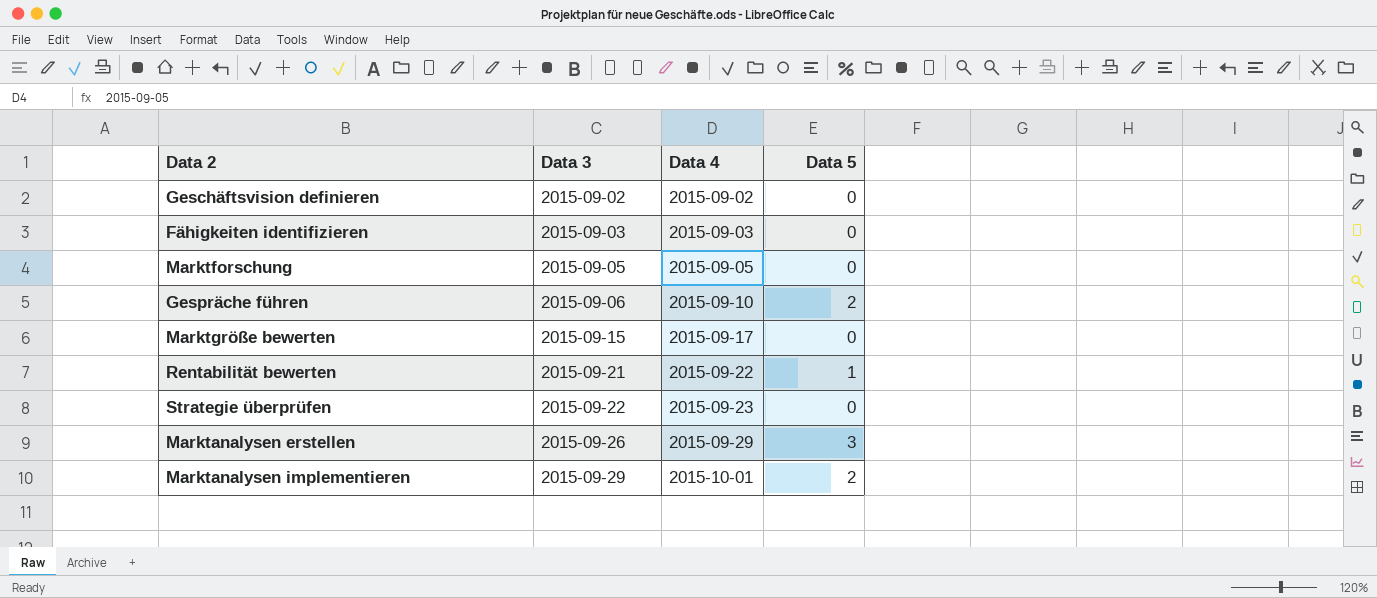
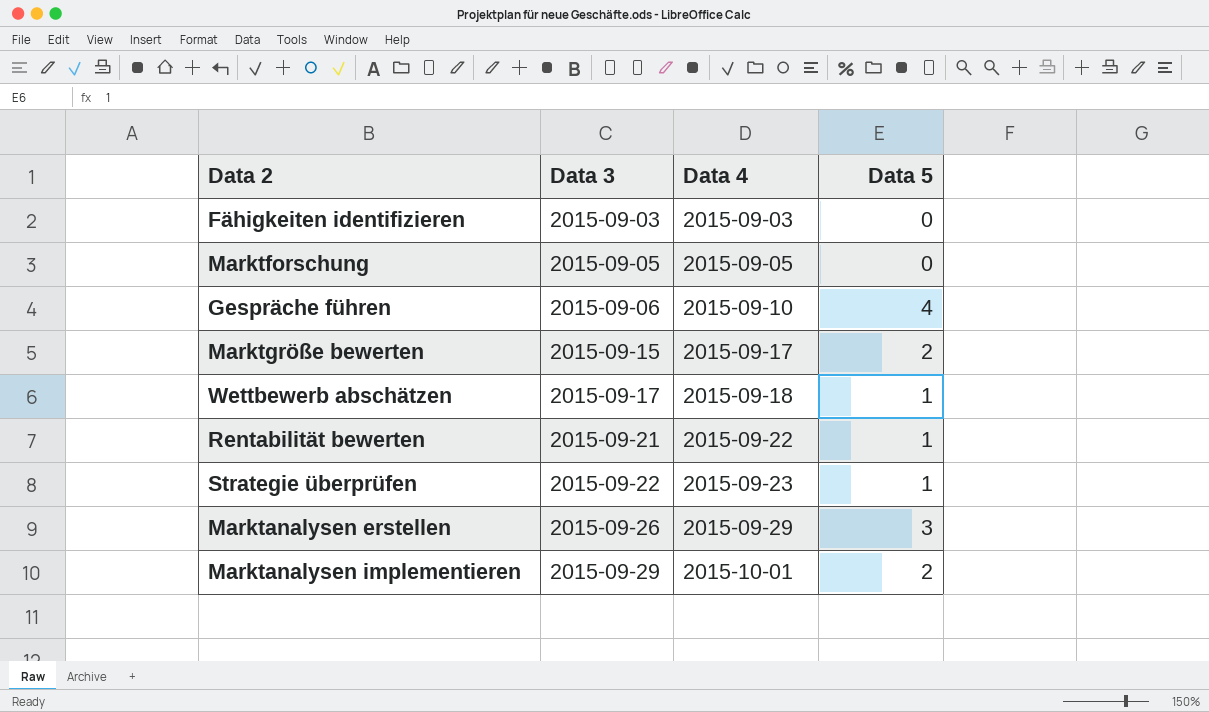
row Geschäftsvision definieren: 2015-09-02 | 2015-09-02 | 0 -> none
Gespräche führen | Data 5: 2 -> 4
Marktgröße bewerten | Data 5: 0 -> 2
row Wettbewerb abschätzen: none -> 2015-09-17 | 2015-09-18 | 1
Strategie überprüfen | Data 5: 0 -> 1

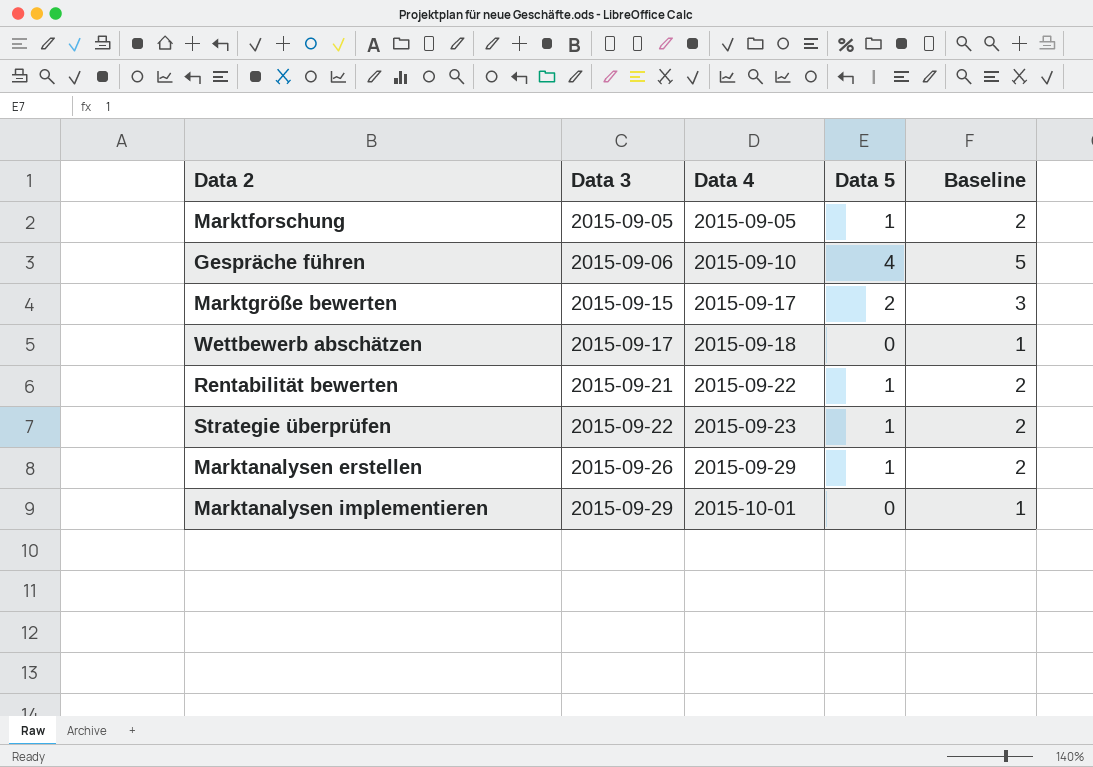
column Baseline | formula: none -> [Data 5] + 1
row Fähigkeiten identifizieren: 2015-09-03 | 2015-09-03 | 0 -> none
Marktforschung | Data 5: 0 -> 1
Wettbewerb abschätzen | Data 5: 1 -> 0
Marktanalysen erstellen | Data 5: 3 -> 1
Marktanalysen implementieren | Data 5: 2 -> 0

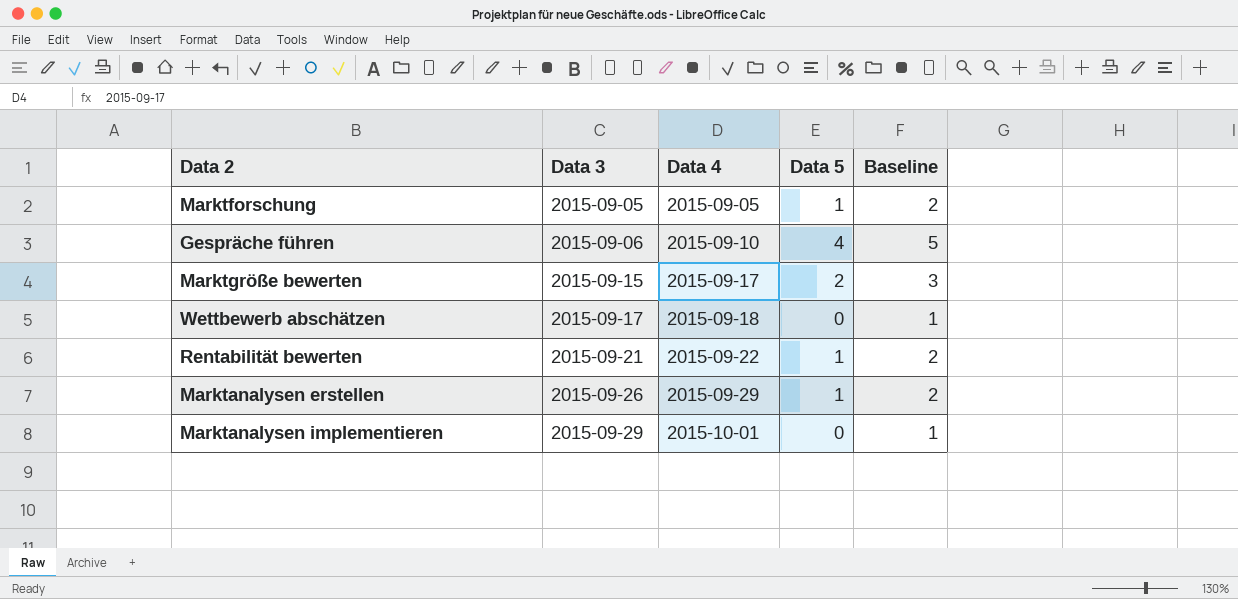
row Strategie überprüfen: 2015-09-22 | 2015-09-23 | 1 | 2 -> none

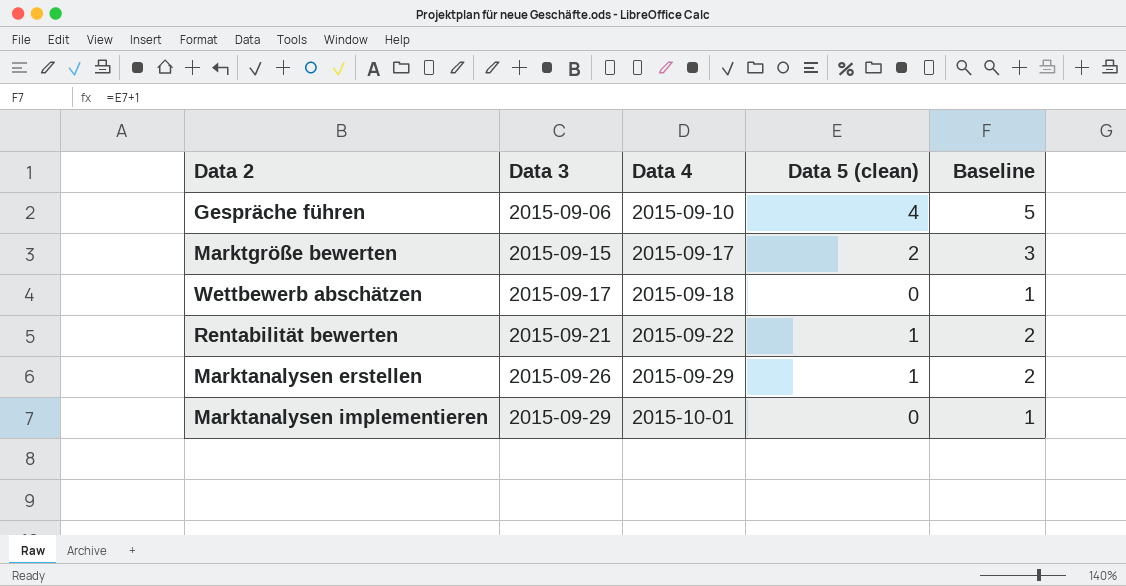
column name: Data 5 -> Data 5 (clean)
row Marktforschung: 2015-09-05 | 2015-09-05 | 1 | 2 -> none

